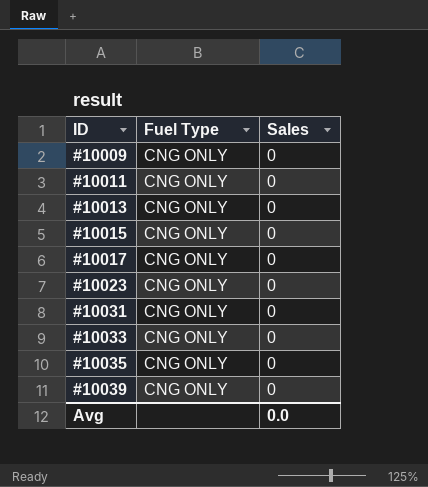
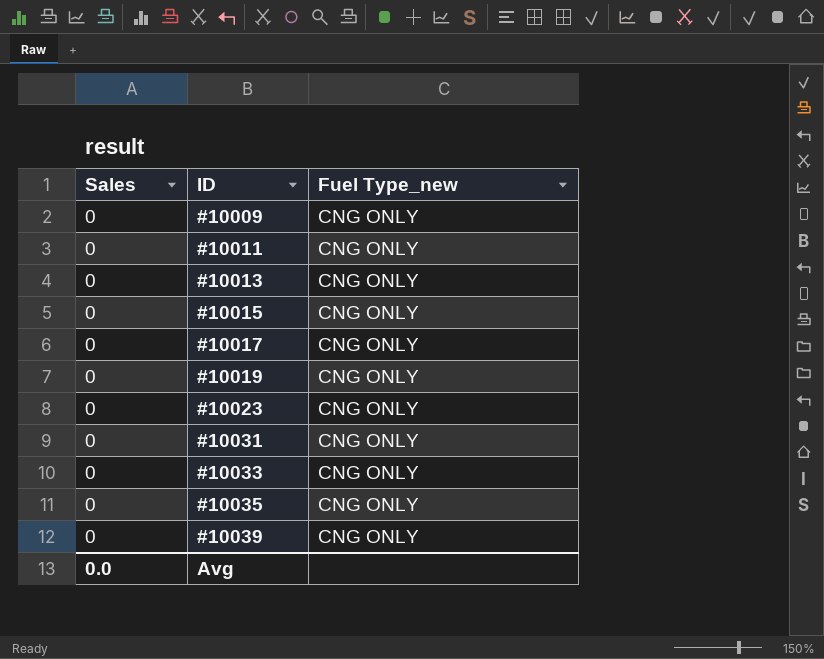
column Sales | position: 3 -> 1
column name: Fuel Type -> Fuel Type_new
row #10019: none -> 0 | CNG ONLY

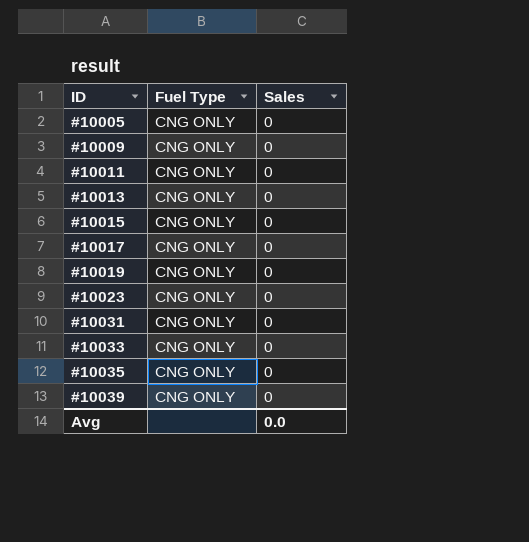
column name: Fuel Type_new -> Fuel Type
column Sales | position: 1 -> 3
row #10005: none -> CNG ONLY | 0

